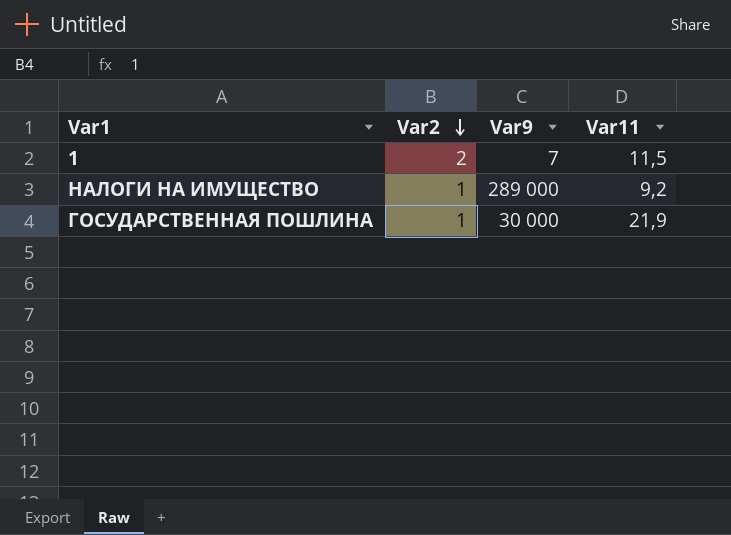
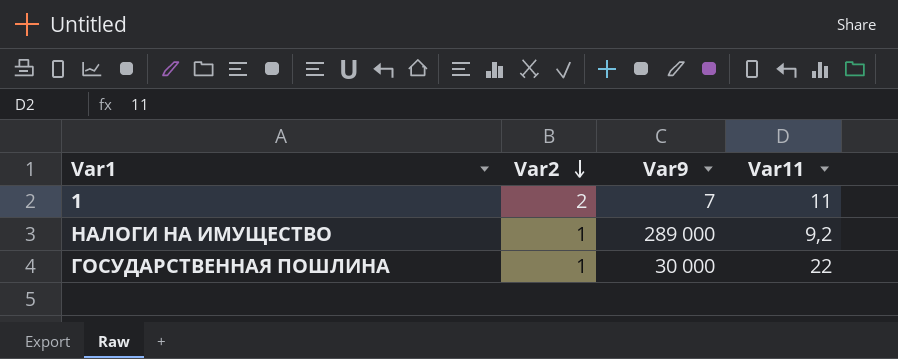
1 | Var11: 11,5 -> 11
ГОСУДАРСТВЕННАЯ ПОШЛИНА | Var11: 21,9 -> 22

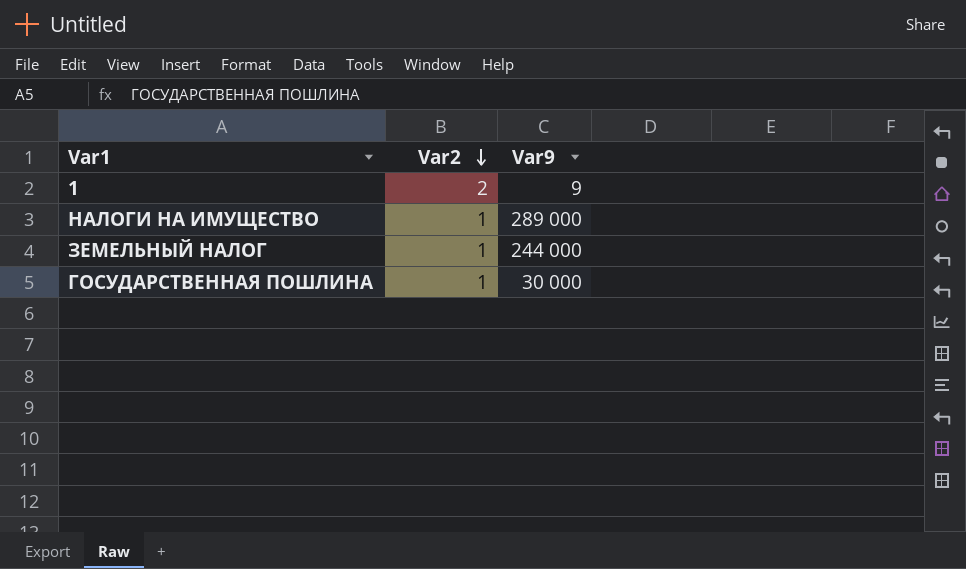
column Var11 | position: 4 -> none
1 | Var9: 7 -> 9
row ЗЕМЕЛЬНЫЙ НАЛОГ: none -> 1 | 244 000

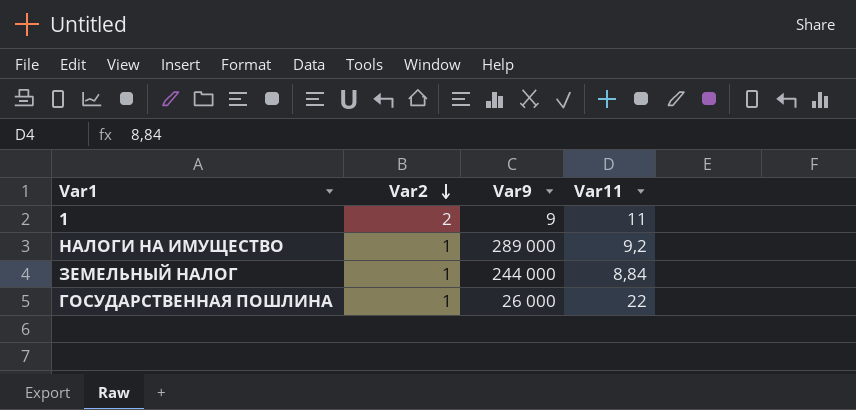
column Var11 | position: none -> 4
ГОСУДАРСТВЕННАЯ ПОШЛИНА | Var9: 30 000 -> 26 000

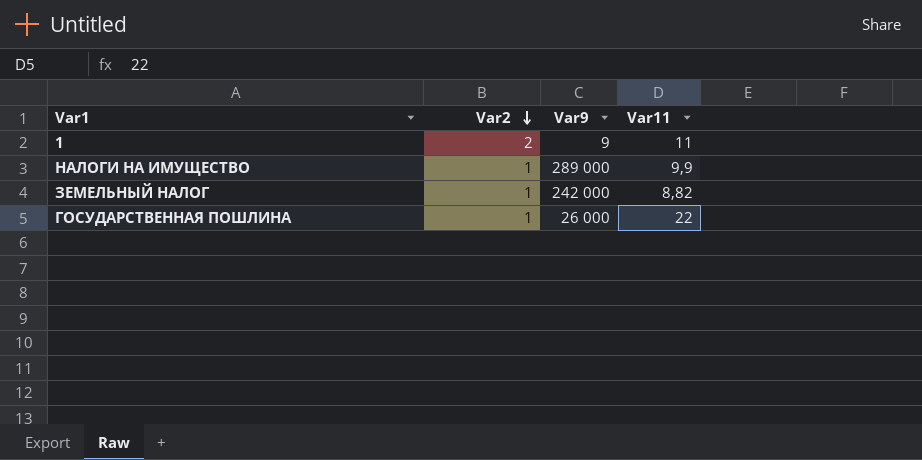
НАЛОГИ НА ИМУЩЕСТВО | Var11: 9,2 -> 9,9
ЗЕМЕЛЬНЫЙ НАЛОГ | Var9: 244 000 -> 242 000
ЗЕМЕЛЬНЫЙ НАЛОГ | Var11: 8,84 -> 8,82

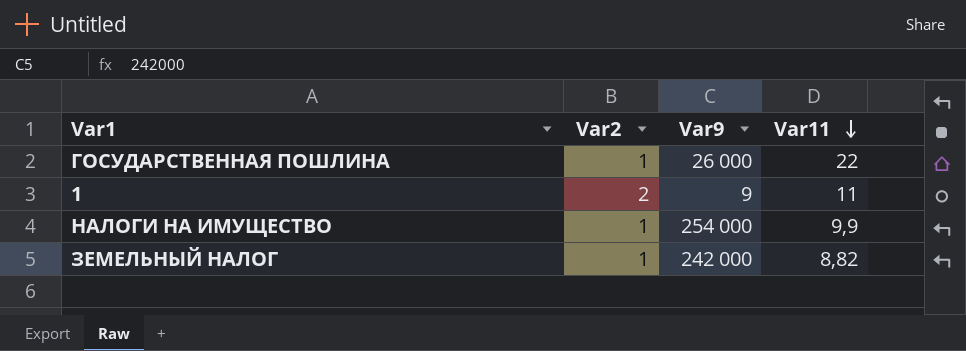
row order: Var2 descending -> Var11 descending
НАЛОГИ НА ИМУЩЕСТВО | Var9: 289 000 -> 254 000

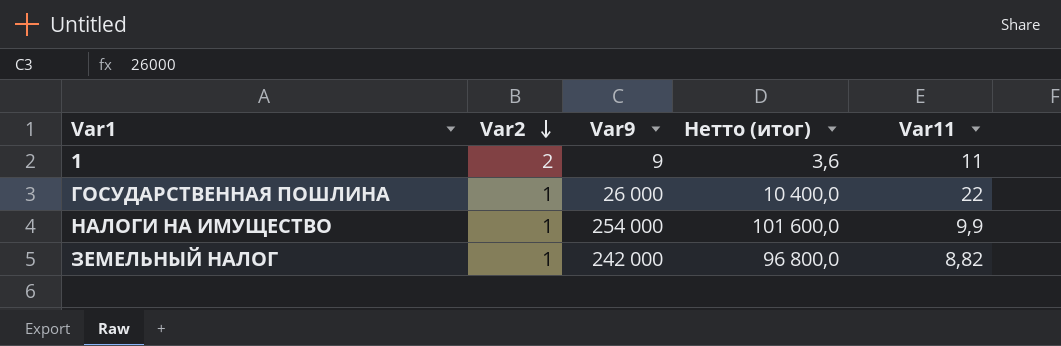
row order: Var11 descending -> Var2 descending
column Нетто (итог) | formula: none -> [Var9] * 0,4

